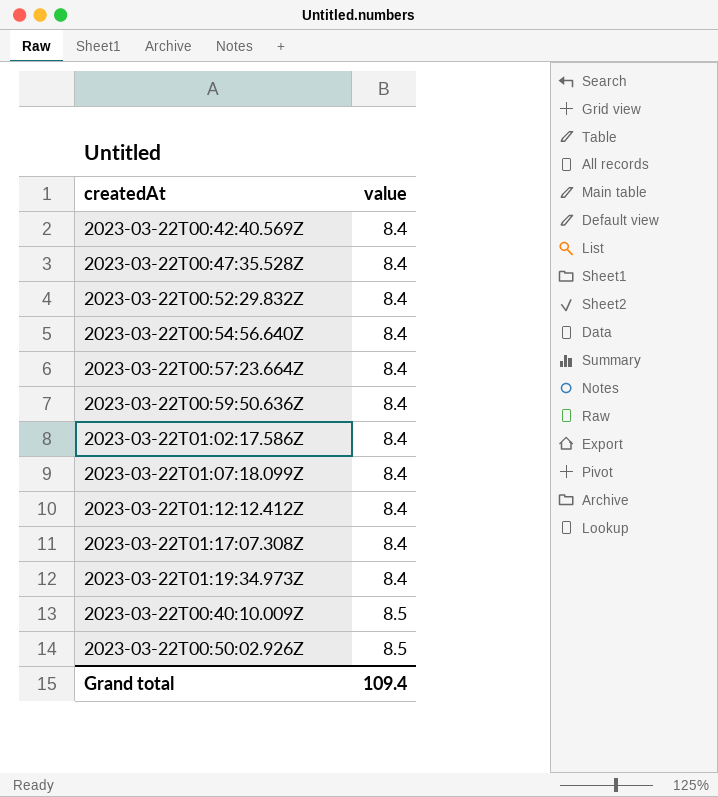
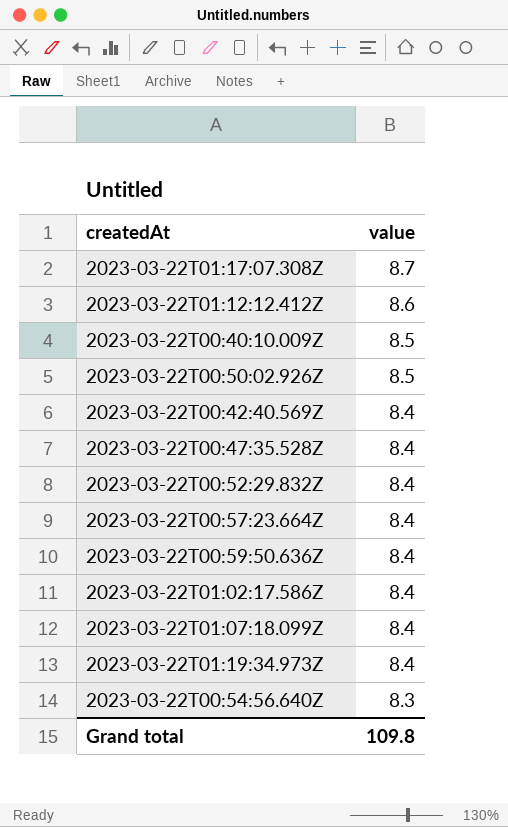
row order: value ascending -> value descending
2023-03-22T01:17:07.308Z | value: 8.4 -> 8.7
2023-03-22T01:12:12.412Z | value: 8.4 -> 8.6
2023-03-22T00:54:56.640Z | value: 8.4 -> 8.3
Grand total | value: 109.4 -> 109.8

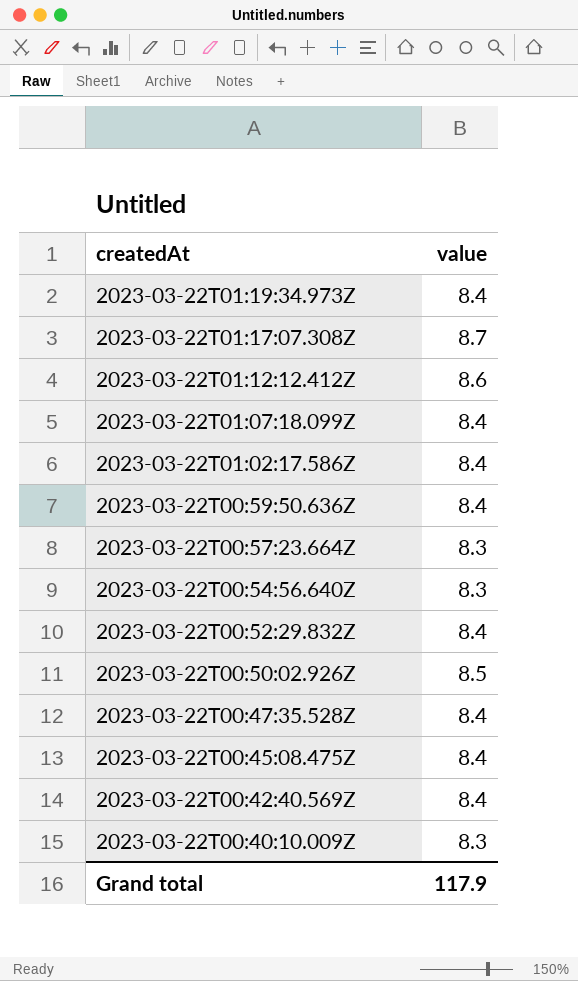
row order: value descending -> createdAt descending
2023-03-22T00:57:23.664Z | value: 8.4 -> 8.3
row 2023-03-22T00:45:08.475Z: none -> 8.4
2023-03-22T00:40:10.009Z | value: 8.5 -> 8.3
Grand total | value: 109.8 -> 117.9

